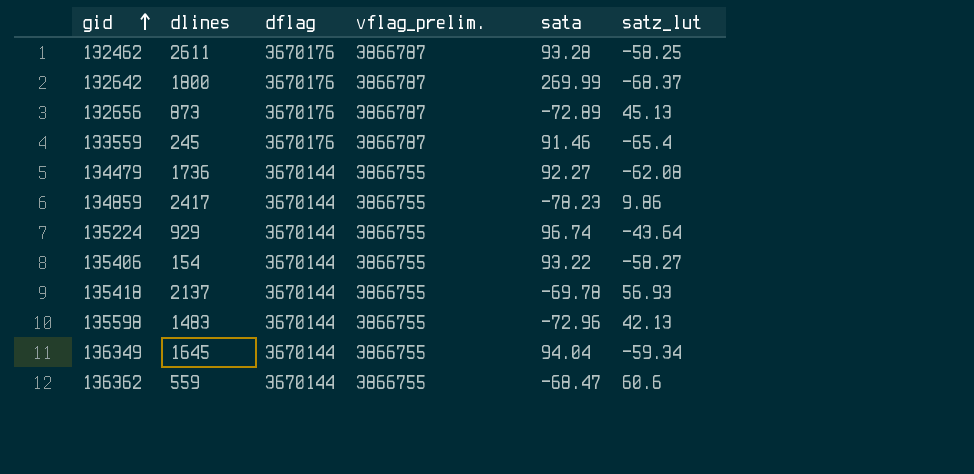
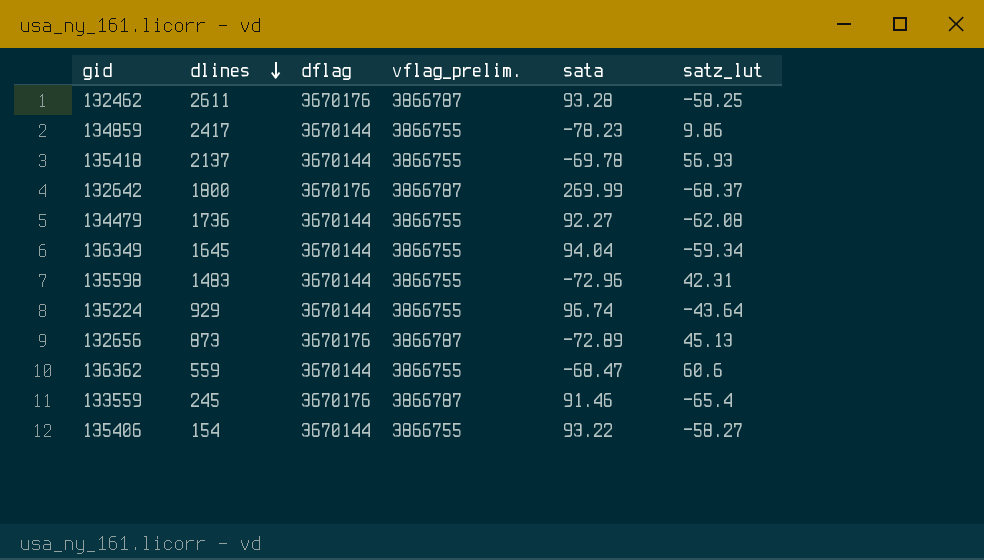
row order: gid ascending -> dlines descending
135598 | satz_lut: 42.13 -> 42.31

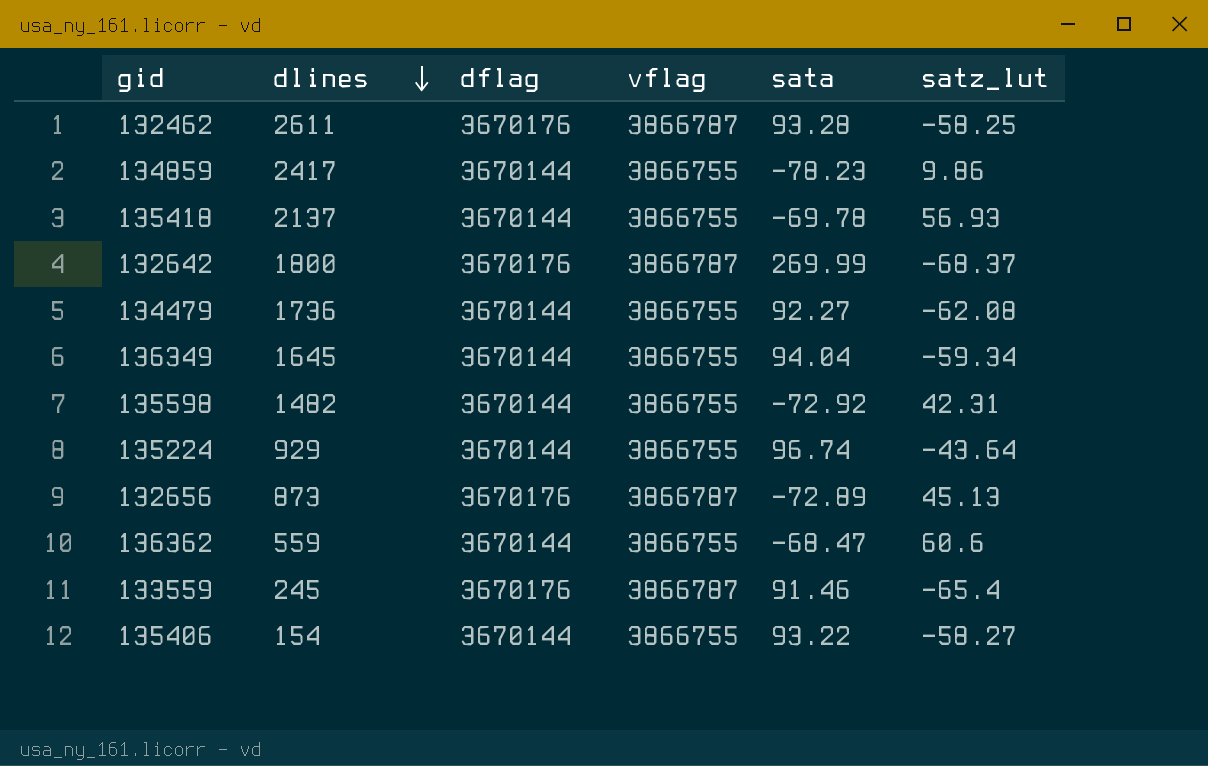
column name: vflag_prelim. -> vflag
135598 | dlines: 1483 -> 1482
135598 | sata: -72.96 -> -72.92

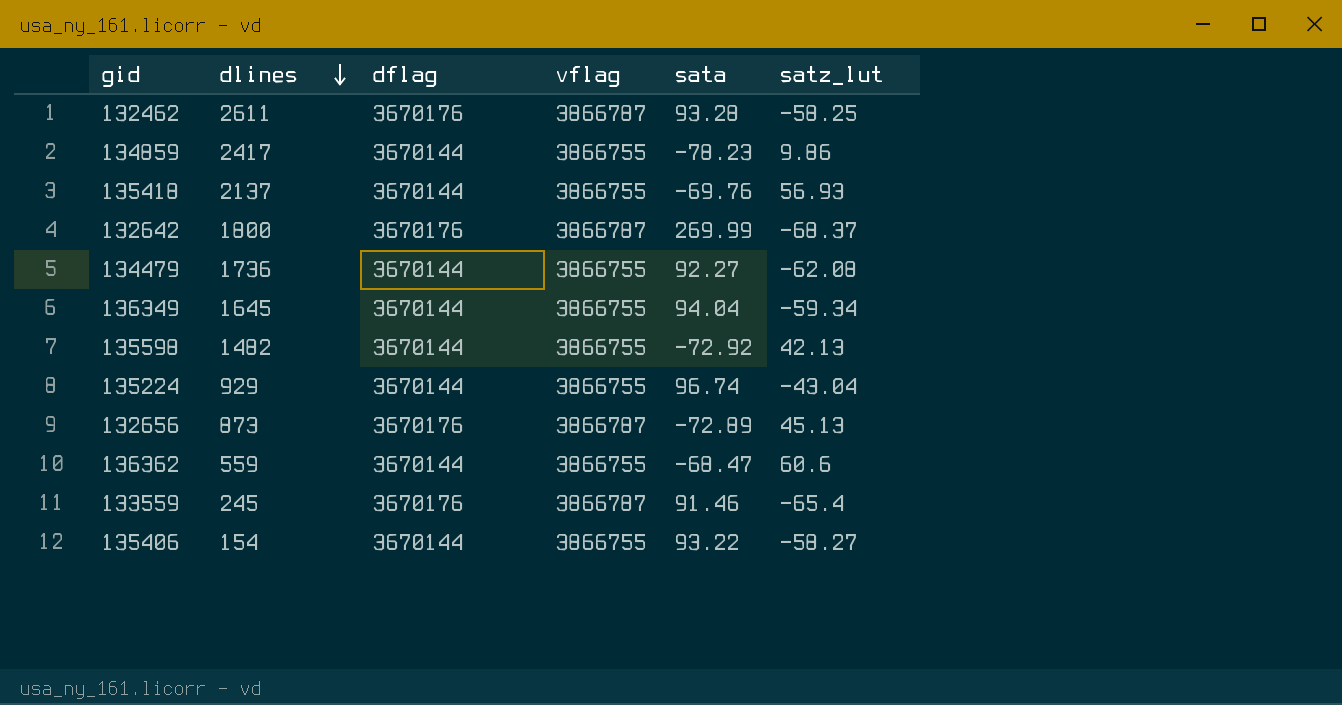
135418 | sata: -69.78 -> -69.76
135598 | satz_lut: 42.31 -> 42.13
135224 | satz_lut: -43.64 -> -43.04

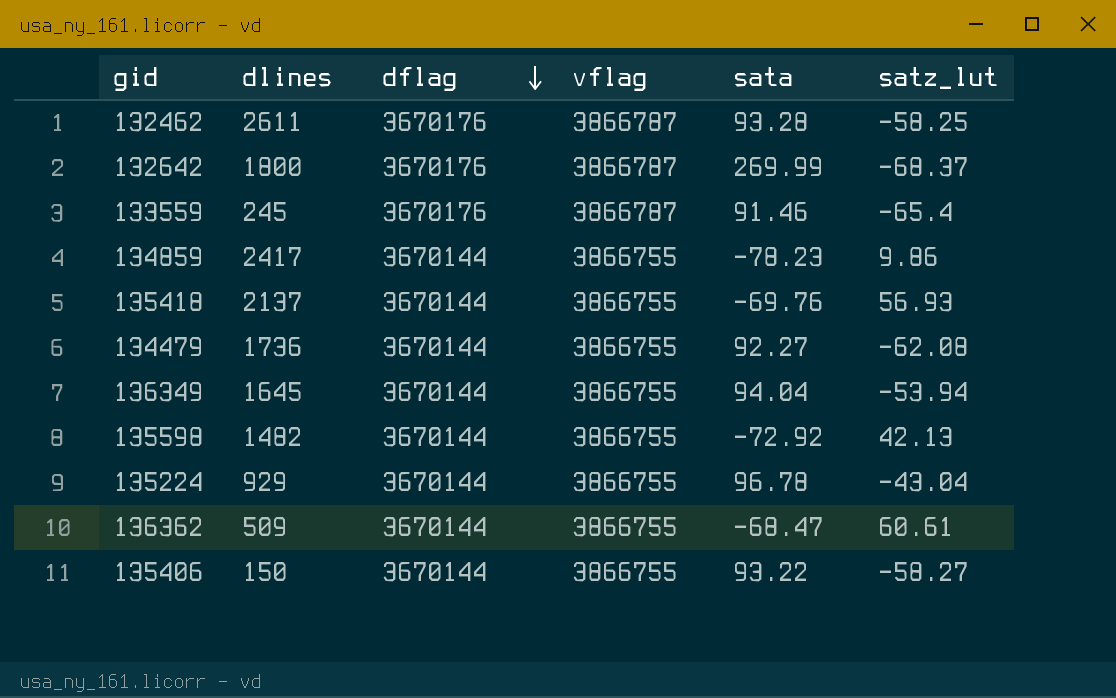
row order: dlines descending -> dflag descending
row 132656: 873 | 3670176 | 3866787 | -72.89 | 45.13 -> none
136349 | satz_lut: -59.34 -> -53.94
135224 | sata: 96.74 -> 96.78
136362 | dlines: 559 -> 509
136362 | satz_lut: 60.6 -> 60.61
135406 | dlines: 154 -> 150

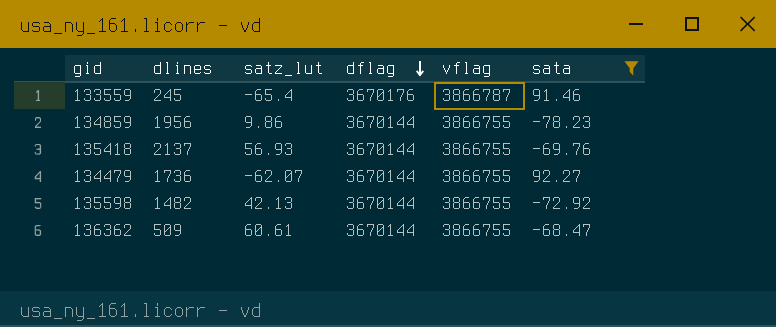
filter: none -> sata <= 92.27
column satz_lut | position: 6 -> 3
134859 | dlines: 2417 -> 1956
134479 | satz_lut: -62.08 -> -62.07

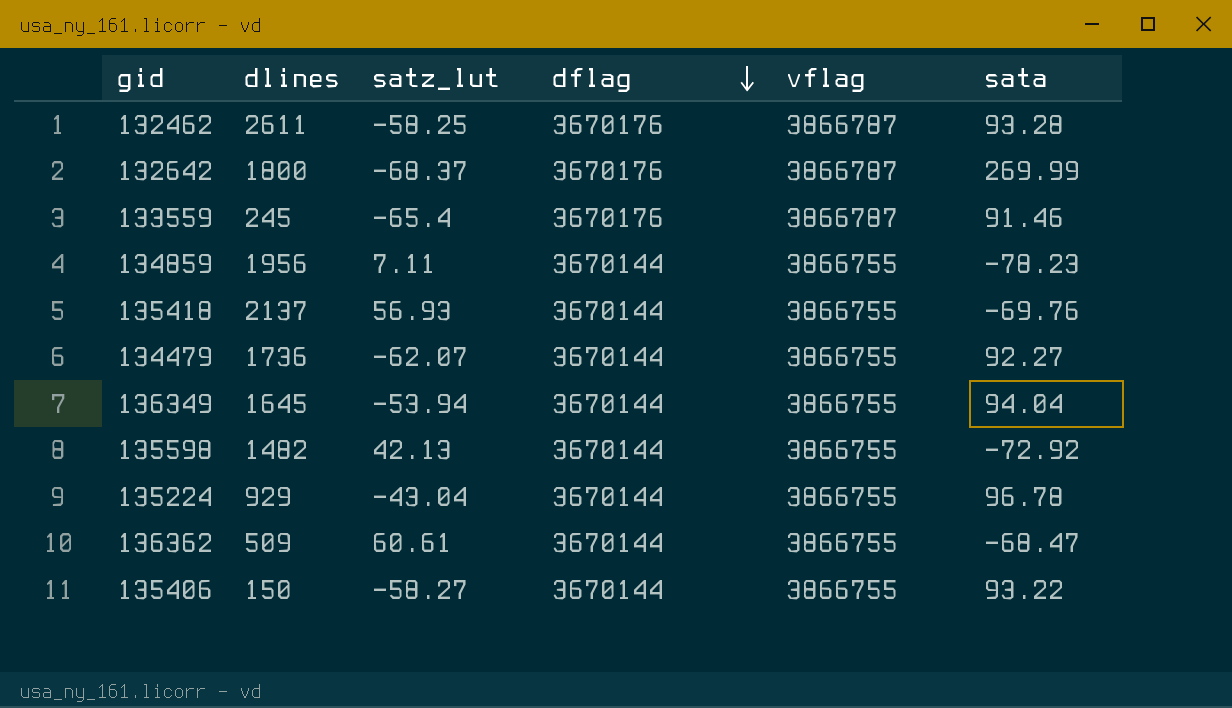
filter: sata <= 92.27 -> none
134859 | satz_lut: 9.86 -> 7.11

